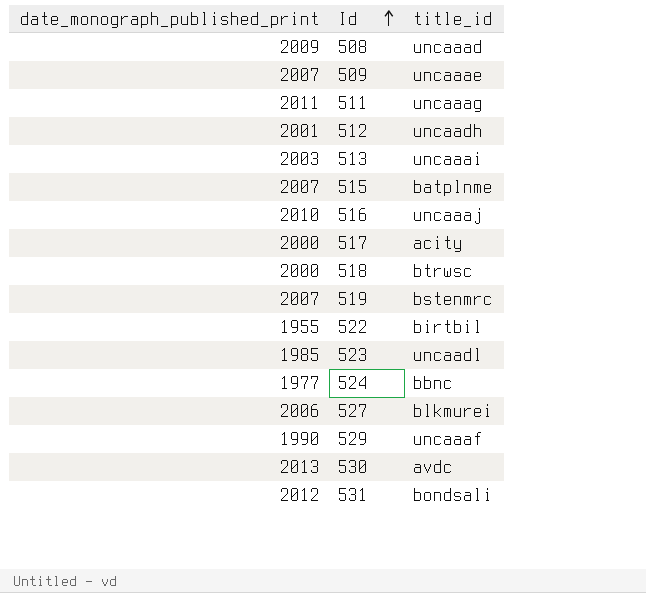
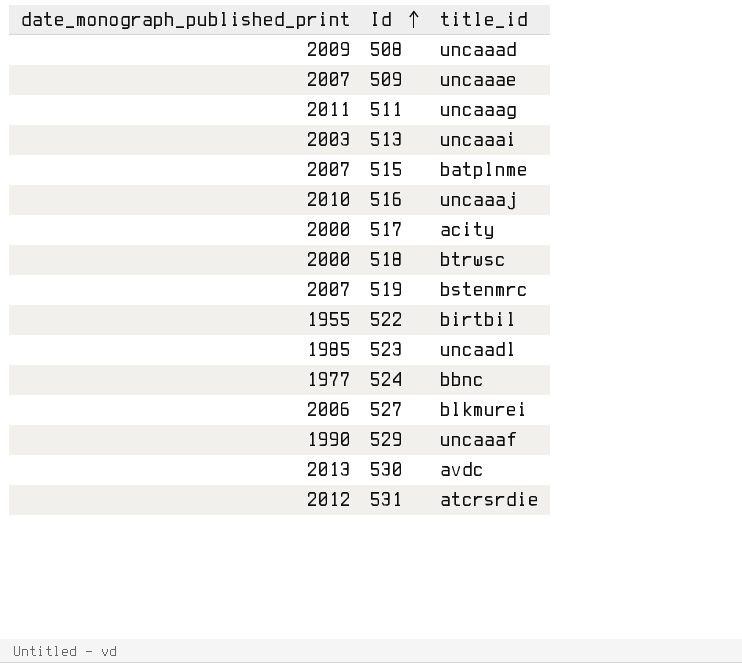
row 512: 2001 | uncaadh -> none
531 | title_id: bondsali -> atcrsrdie

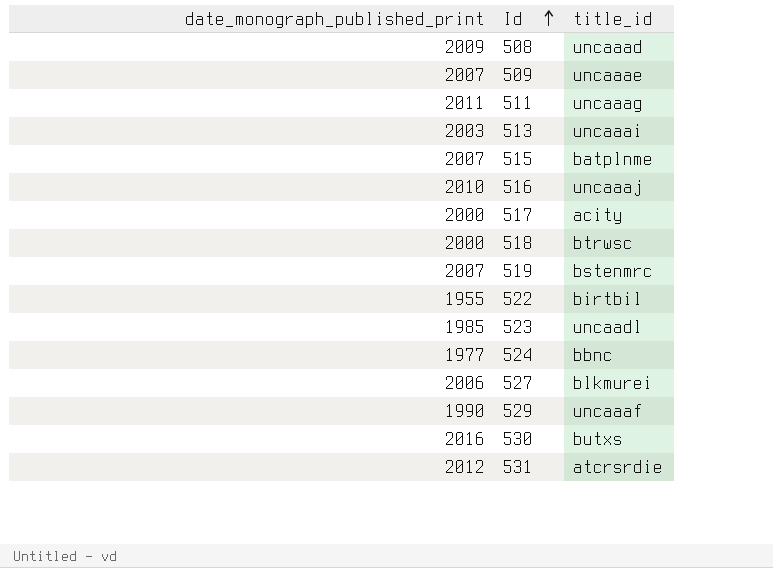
530 | date_monograph_published_print: 2013 -> 2016
530 | title_id: avdc -> butxs

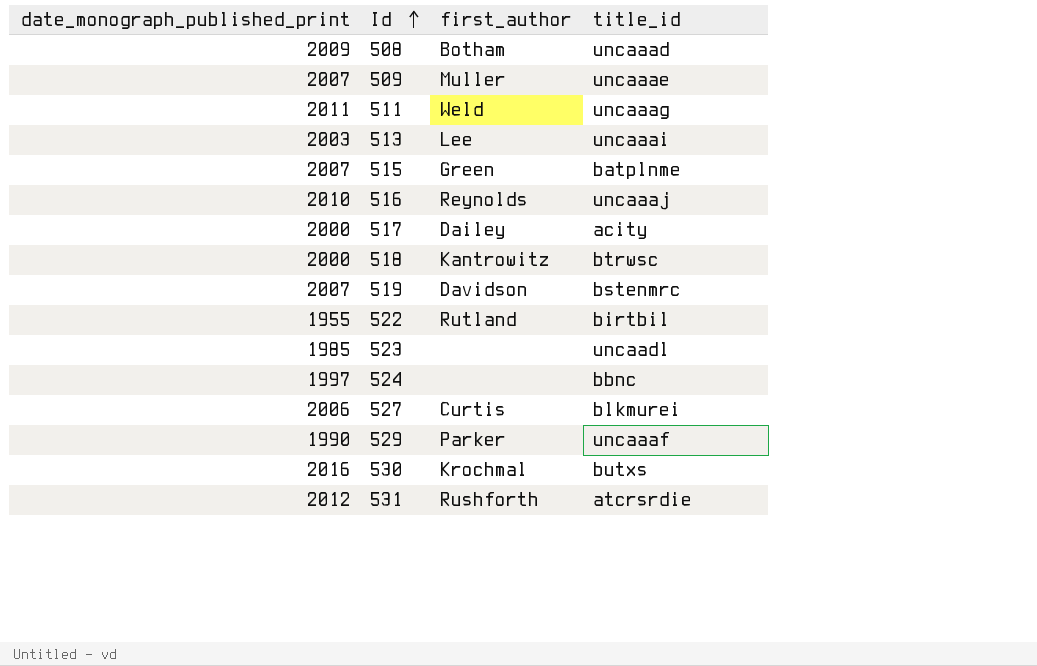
column first_author | position: none -> 3
524 | date_monograph_published_print: 1977 -> 1997

